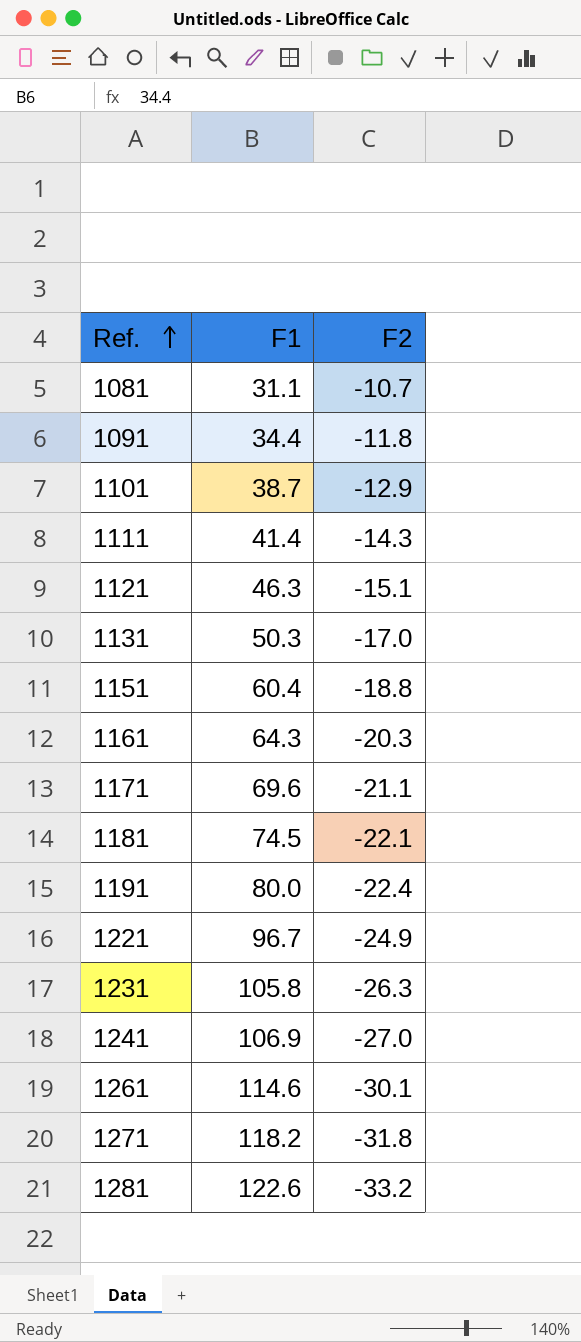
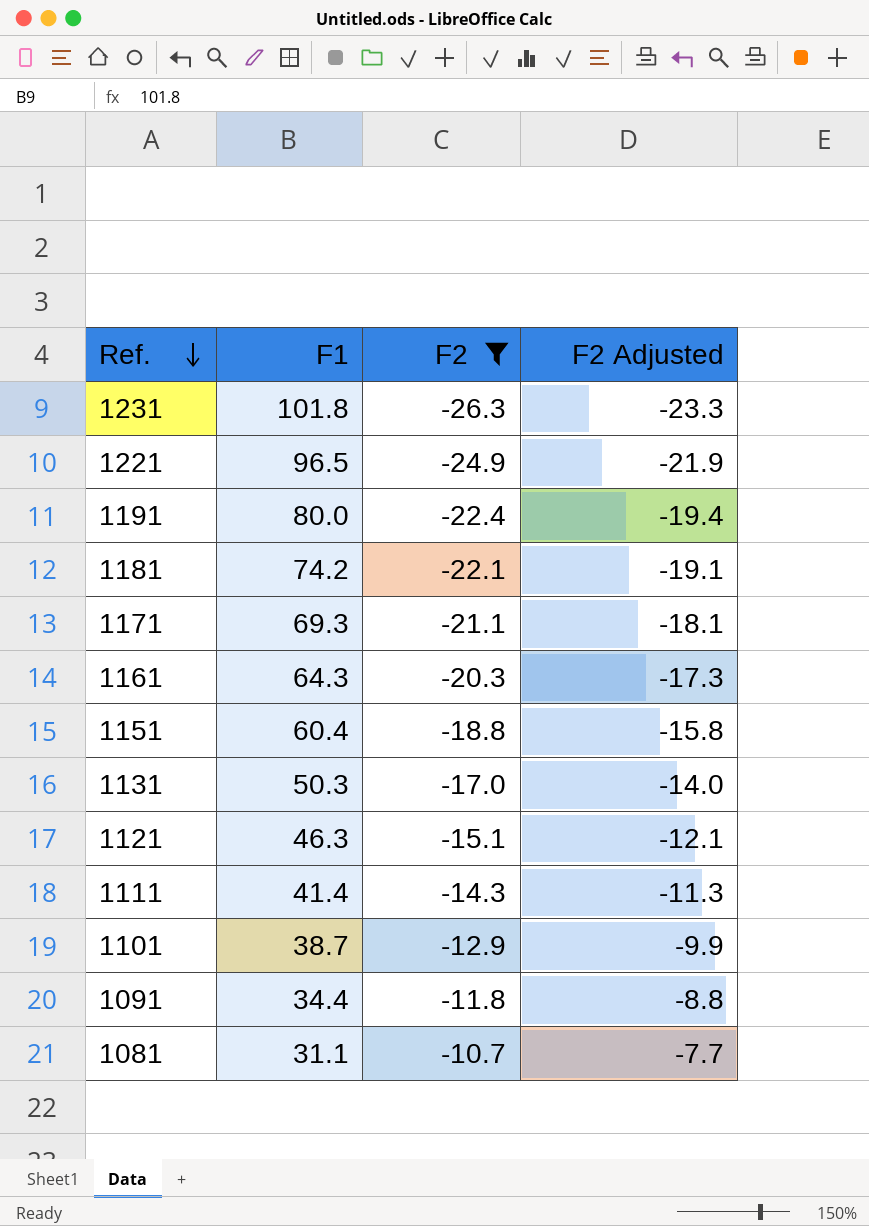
filter: none -> F2 >= -26.3
row order: Ref. ascending -> Ref. descending
column F2 Adjusted | formula: none -> [F2] + 3
1231 | F1: 105.8 -> 101.8
1221 | F1: 96.7 -> 96.5
1181 | F1: 74.5 -> 74.2
1171 | F1: 69.6 -> 69.3

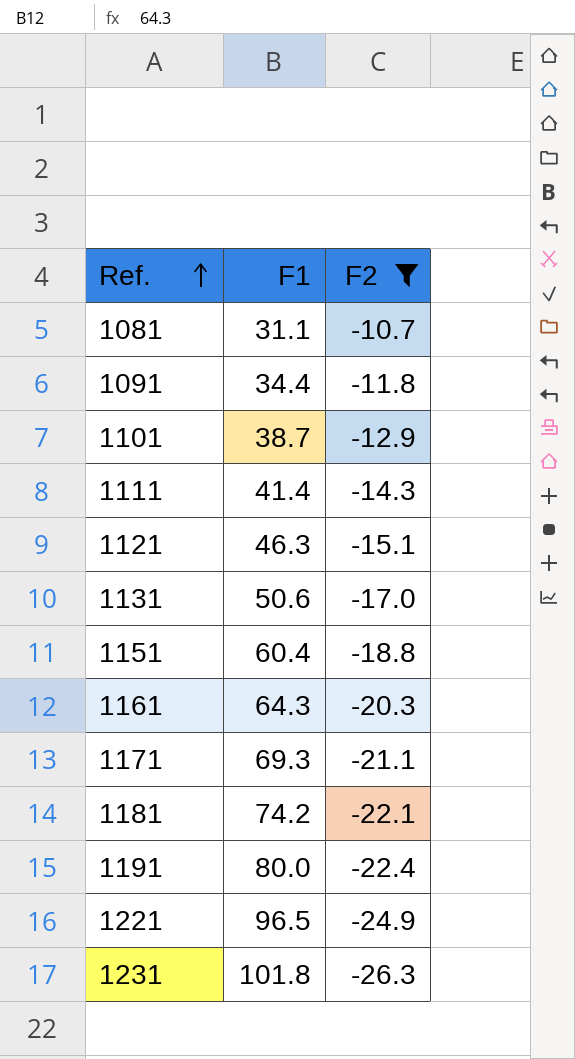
row order: Ref. descending -> Ref. ascending
column F2 Adjusted | formula: [F2] + 3 -> none
1131 | F1: 50.3 -> 50.6

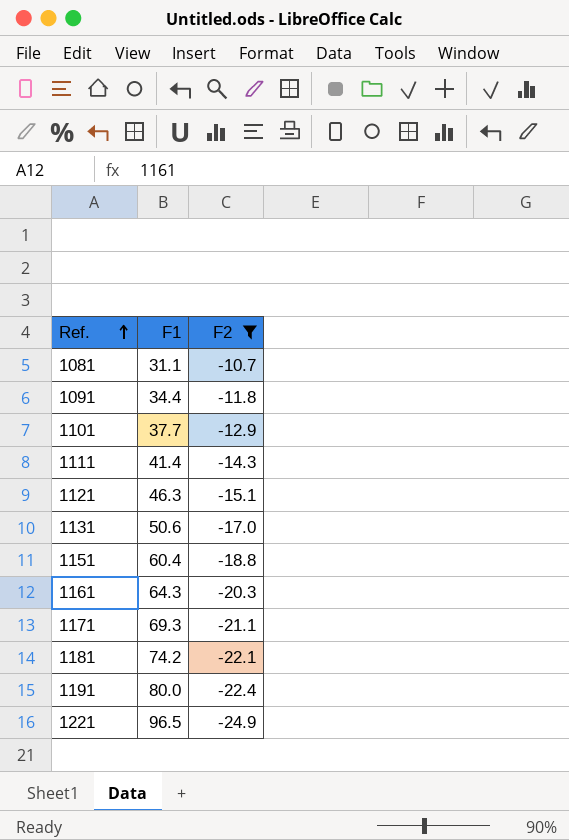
row 1231: 101.8 | -26.3 -> none
1101 | F1: 38.7 -> 37.7

